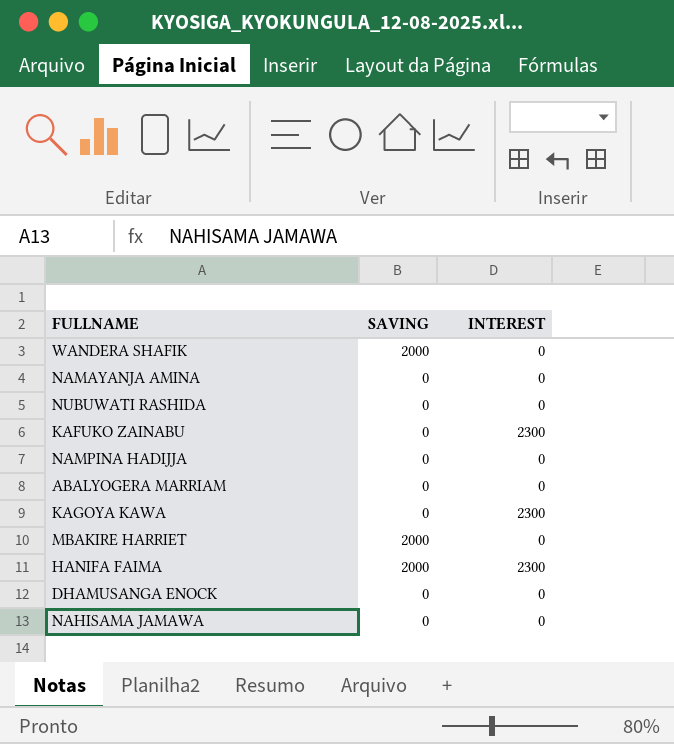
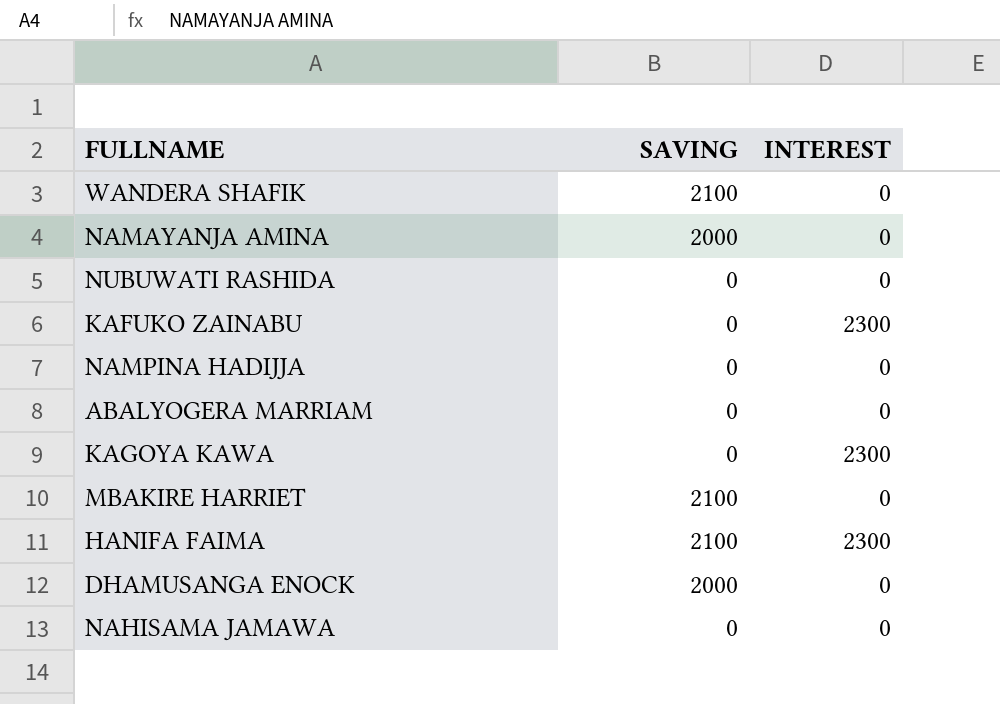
WANDERA SHAFIK | SAVING: 2000 -> 2100
NAMAYANJA AMINA | SAVING: 0 -> 2000
MBAKIRE HARRIET | SAVING: 2000 -> 2100
HANIFA FAIMA | SAVING: 2000 -> 2100
DHAMUSANGA ENOCK | SAVING: 0 -> 2000

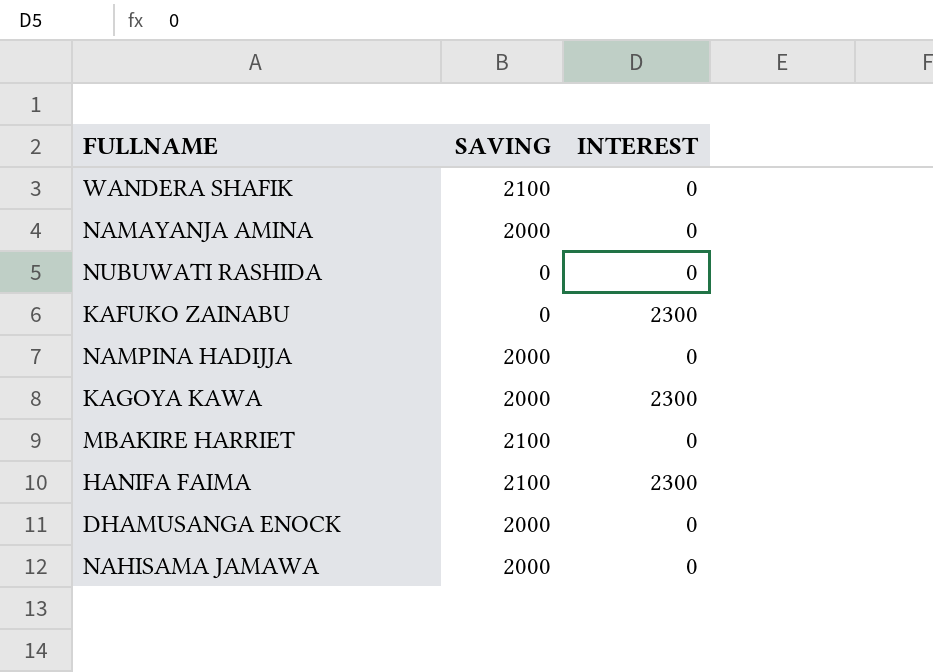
row ABALYOGERA MARRIAM: 0 | 0 -> none
NAMPINA HADIJJA | SAVING: 0 -> 2000
KAGOYA KAWA | SAVING: 0 -> 2000
NAHISAMA JAMAWA | SAVING: 0 -> 2000

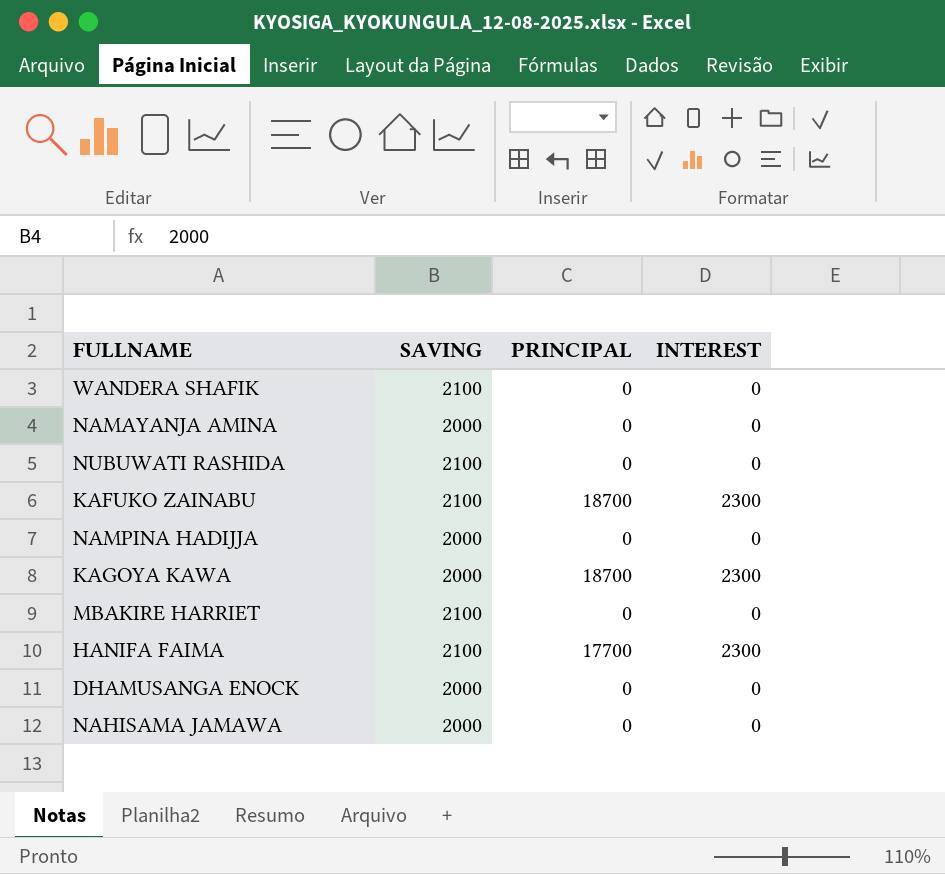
column PRINCIPAL | position: none -> 3
NUBUWATI RASHIDA | SAVING: 0 -> 2100
KAFUKO ZAINABU | SAVING: 0 -> 2100

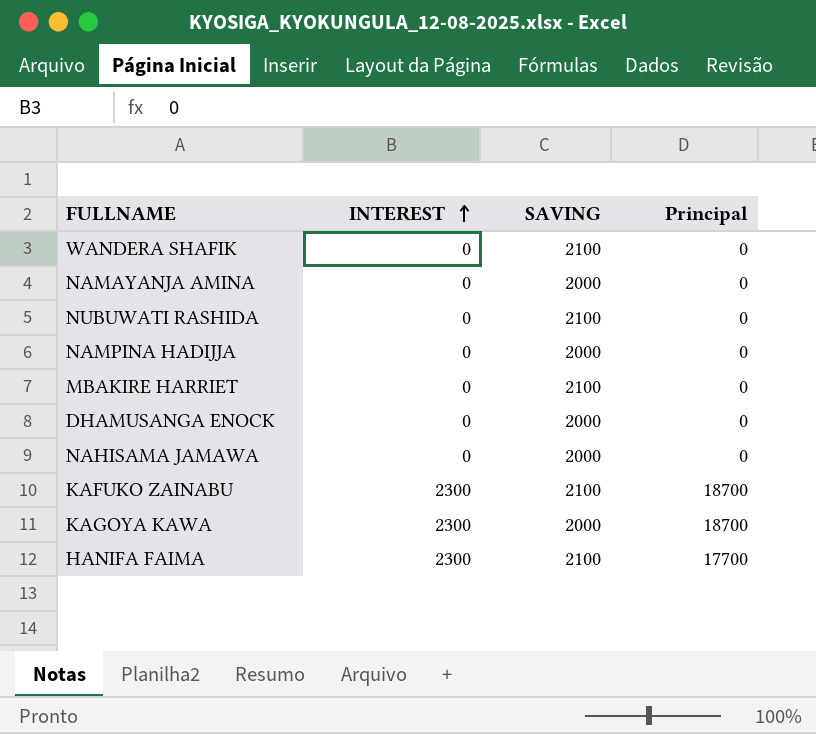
row order: none -> INTEREST ascending
column INTEREST | position: 4 -> 2
column name: PRINCIPAL -> Principal

